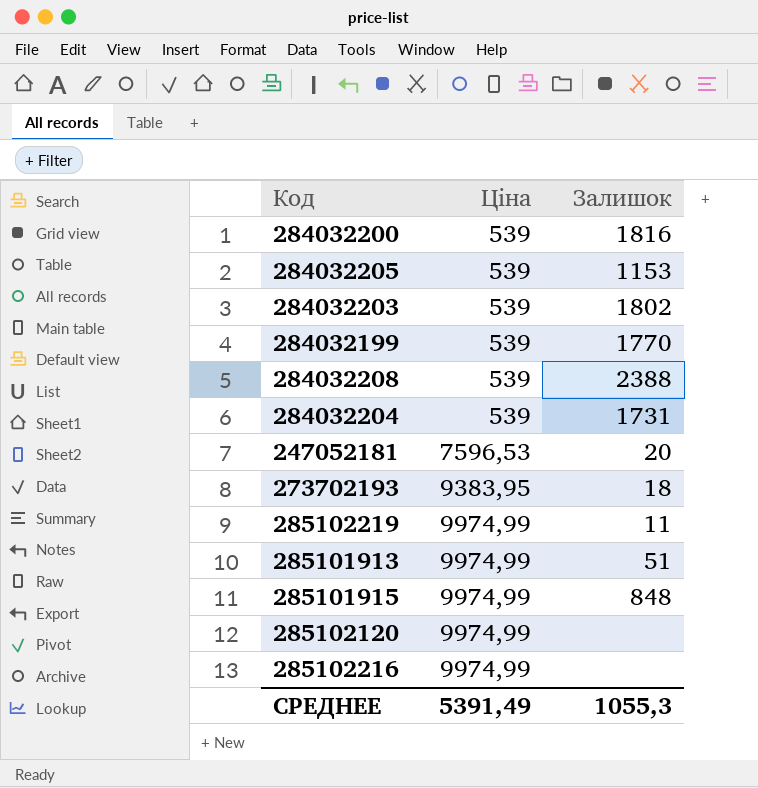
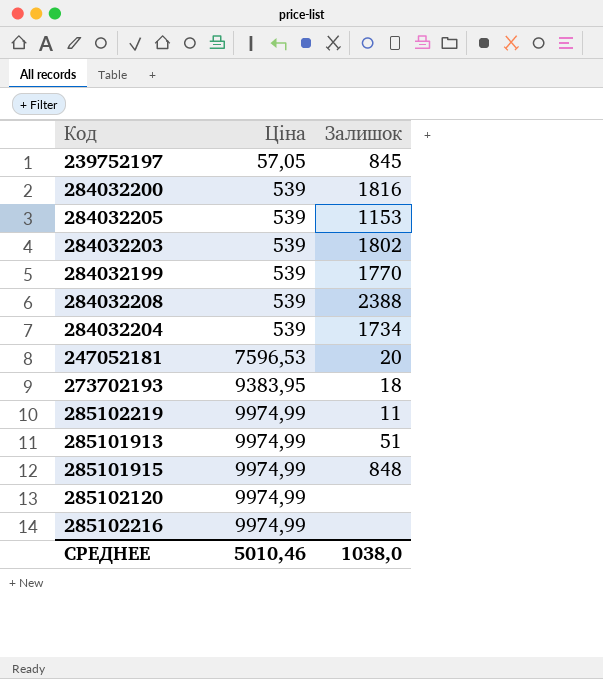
row 239752197: none -> 57,05 | 845
284032204 | Залишок: 1731 -> 1734
СРЕДНЕЕ | Ціна: 5391,49 -> 5010,46
СРЕДНЕЕ | Залишок: 1055,3 -> 1038,0

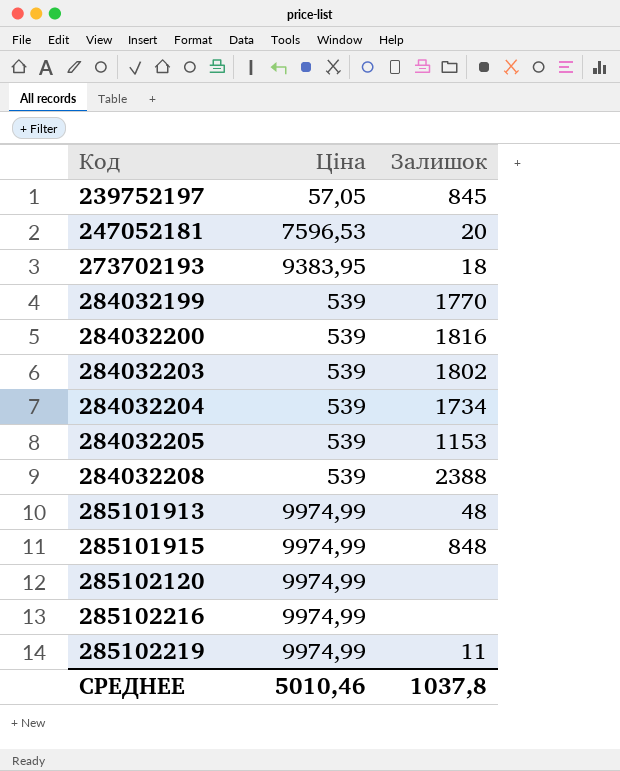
row order: Ціна ascending -> Код ascending
285101913 | Залишок: 51 -> 48
СРЕДНЕЕ | Залишок: 1038,0 -> 1037,8

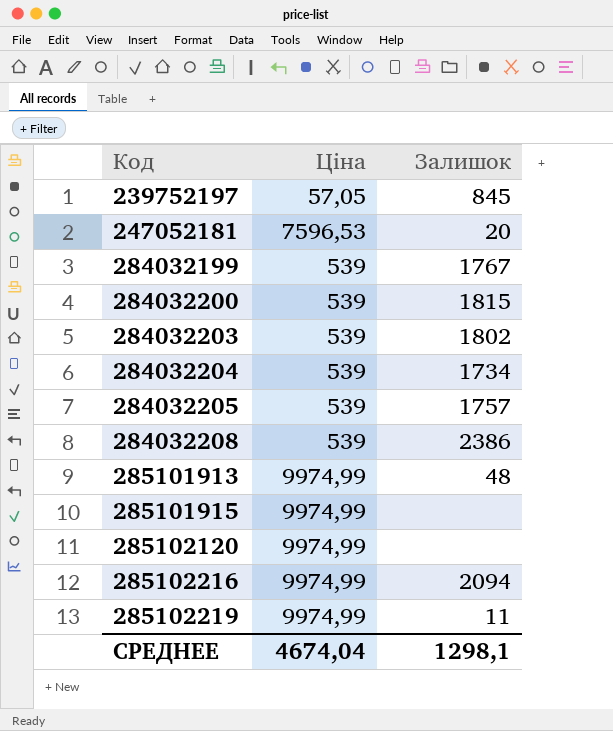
row 273702193: 9383,95 | 18 -> none
284032199 | Залишок: 1770 -> 1767
284032200 | Залишок: 1816 -> 1815
284032205 | Залишок: 1153 -> 1757
284032208 | Залишок: 2388 -> 2386
285101915 | Залишок: 848 -> none
285102216 | Залишок: none -> 2094
СРЕДНЕЕ | Ціна: 5010,46 -> 4674,04
СРЕДНЕЕ | Залишок: 1037,8 -> 1298,1

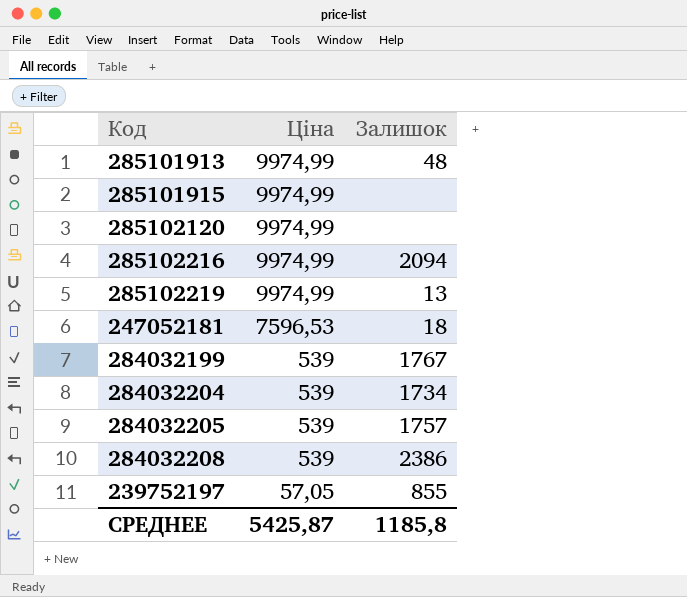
row order: Код ascending -> Ціна descending
row 284032200: 539 | 1815 -> none
row 284032203: 539 | 1802 -> none
285102219 | Залишок: 11 -> 13
247052181 | Залишок: 20 -> 18
239752197 | Залишок: 845 -> 855
СРЕДНЕЕ | Ціна: 4674,04 -> 5425,87
СРЕДНЕЕ | Залишок: 1298,1 -> 1185,8

